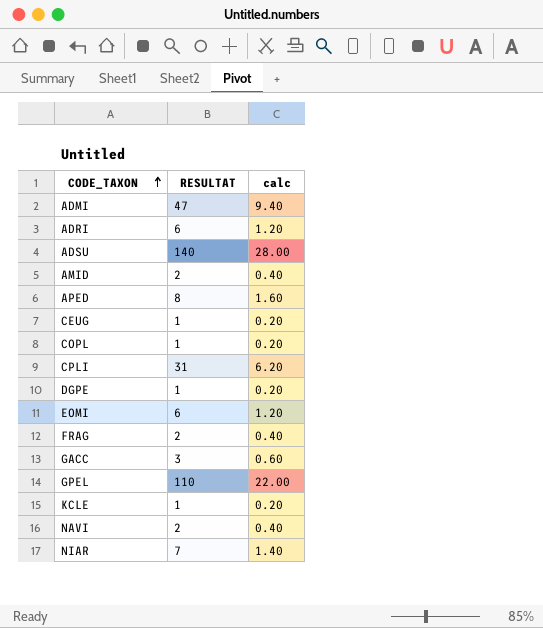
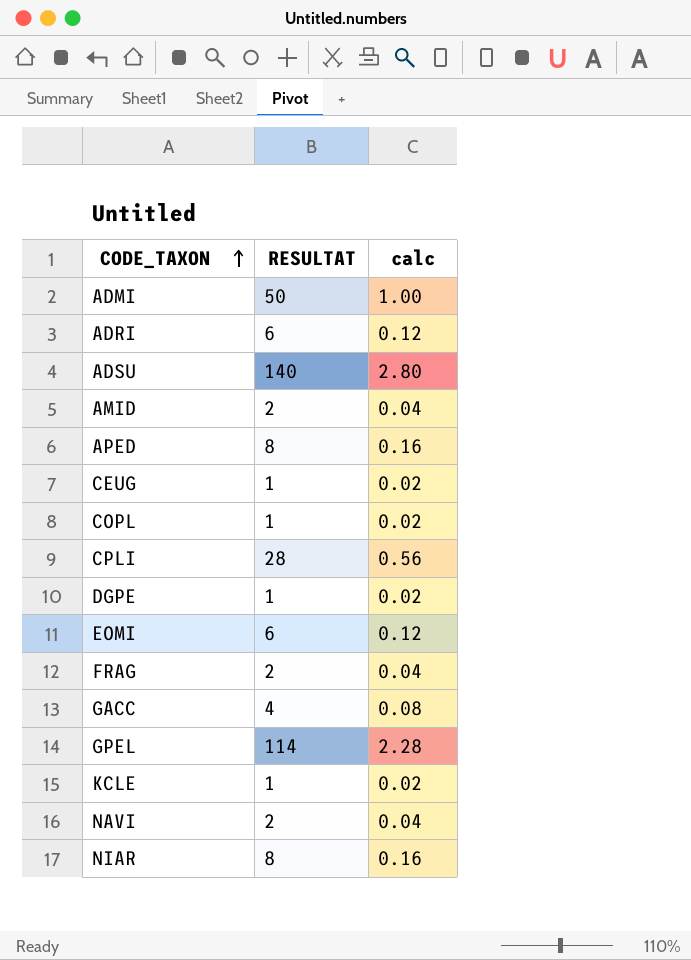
column calc | formula: [RESULTAT] * 0.2 -> [RESULTAT] * 0.02
ADMI | RESULTAT: 47 -> 50
CPLI | RESULTAT: 31 -> 28
GACC | RESULTAT: 3 -> 4
GPEL | RESULTAT: 110 -> 114
NIAR | RESULTAT: 7 -> 8

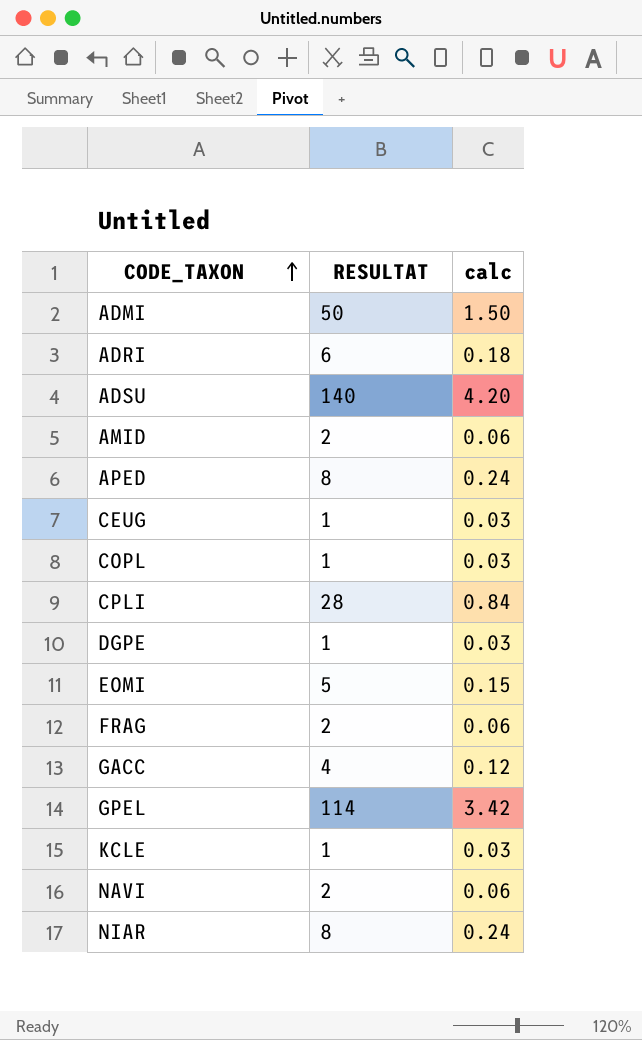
column calc | formula: [RESULTAT] * 0.02 -> [RESULTAT] * 0.03
EOMI | RESULTAT: 6 -> 5

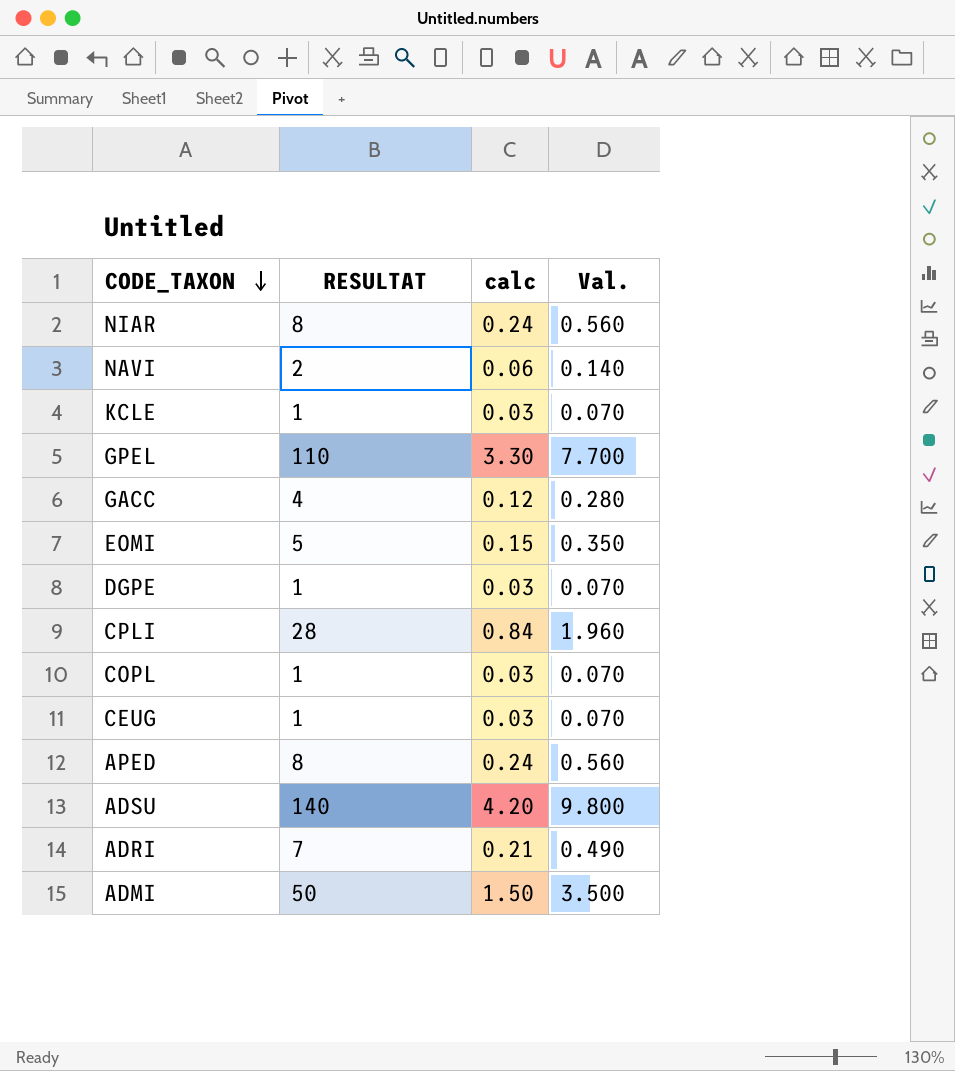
row order: CODE_TAXON ascending -> CODE_TAXON descending
column Val. | formula: none -> [RESULTAT] * 0.07
row AMID: 2 | 0.06 -> none
row FRAG: 2 | 0.06 -> none
GPEL | RESULTAT: 114 -> 110
GPEL | calc: 3.42 -> 3.30
ADRI | RESULTAT: 6 -> 7
ADRI | calc: 0.18 -> 0.21

